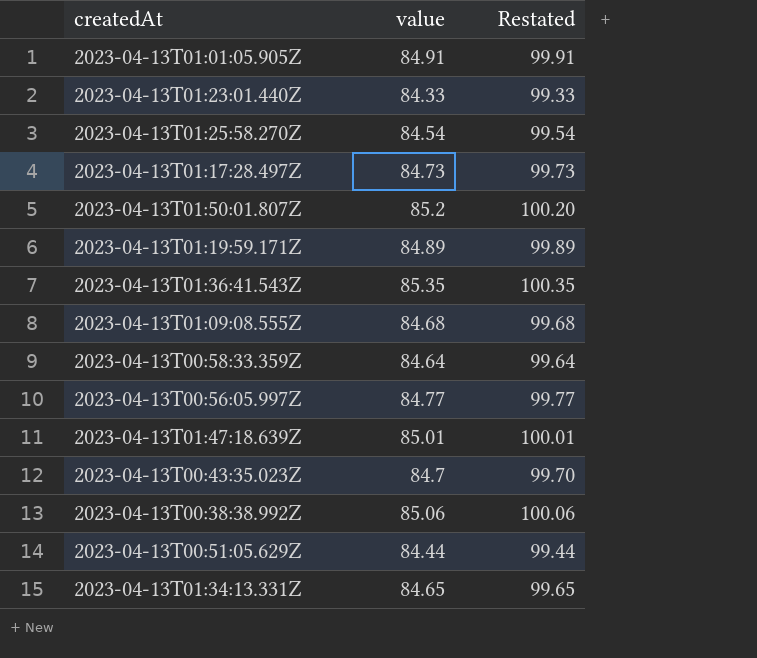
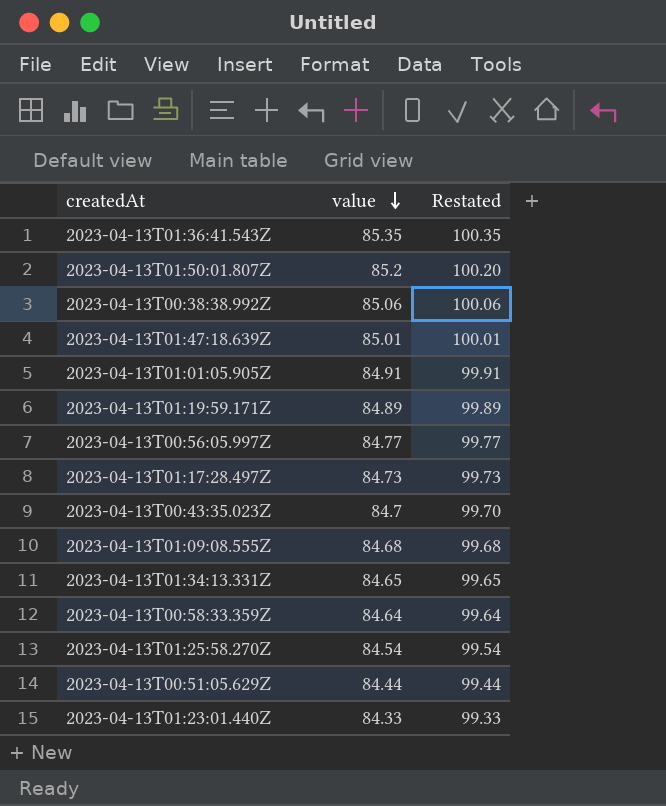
row order: none -> value descending

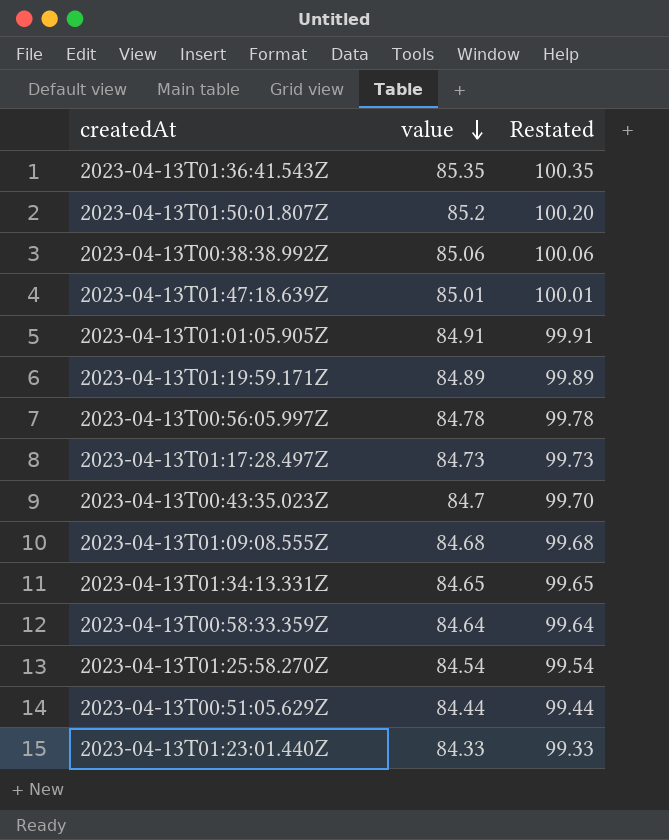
2023-04-13T00:56:05.997Z | value: 84.77 -> 84.78
2023-04-13T00:56:05.997Z | Restated: 99.77 -> 99.78

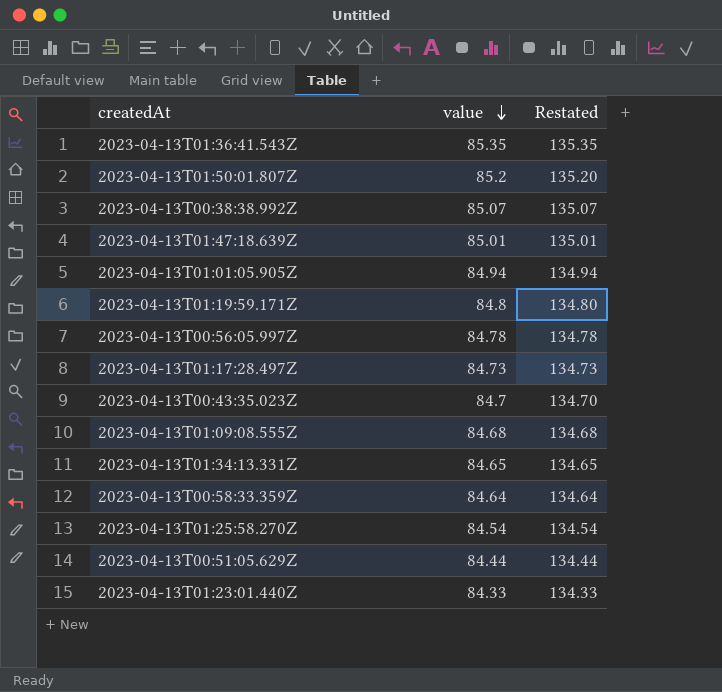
column Restated | formula: [value] + 15 -> [value] + 50
2023-04-13T00:38:38.992Z | value: 85.06 -> 85.07
2023-04-13T01:01:05.905Z | value: 84.91 -> 84.94
2023-04-13T01:19:59.171Z | value: 84.89 -> 84.8

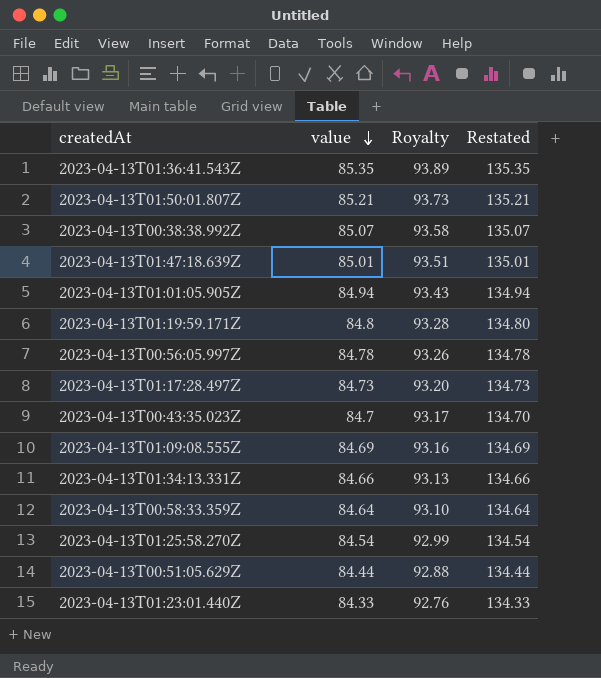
column Royalty | formula: none -> [value] * 1.1
2023-04-13T01:50:01.807Z | value: 85.2 -> 85.21
2023-04-13T01:50:01.807Z | Restated: 135.20 -> 135.21
2023-04-13T01:09:08.555Z | value: 84.68 -> 84.69
2023-04-13T01:09:08.555Z | Restated: 134.68 -> 134.69
2023-04-13T01:34:13.331Z | value: 84.65 -> 84.66
2023-04-13T01:34:13.331Z | Restated: 134.65 -> 134.66

